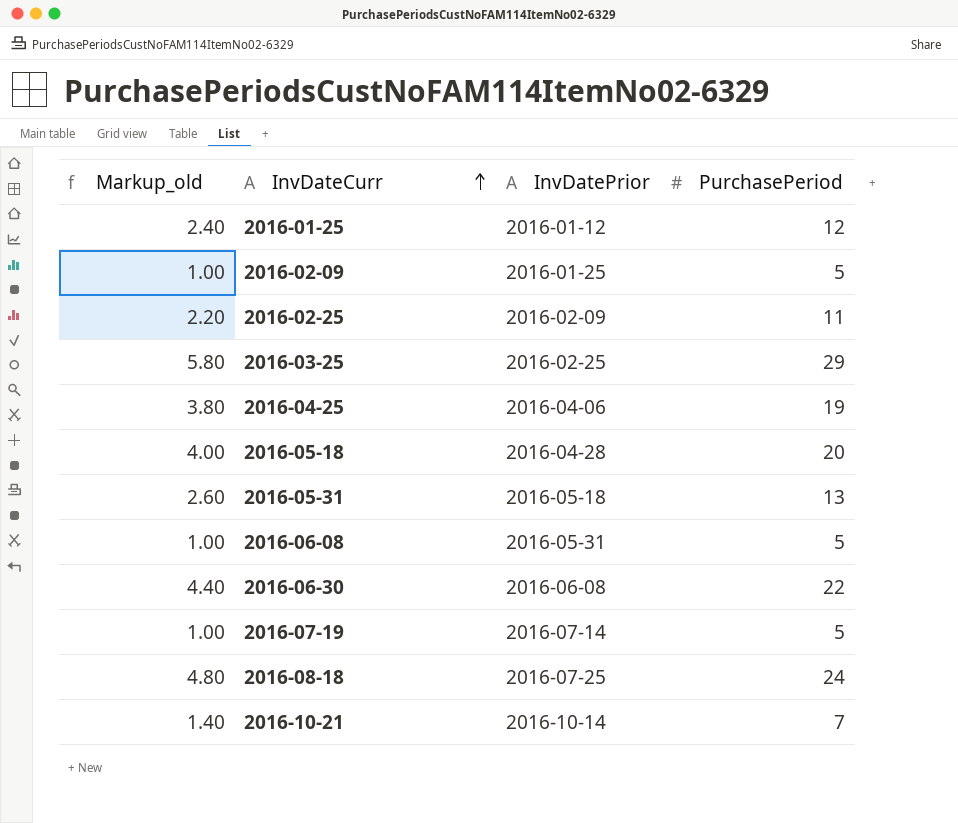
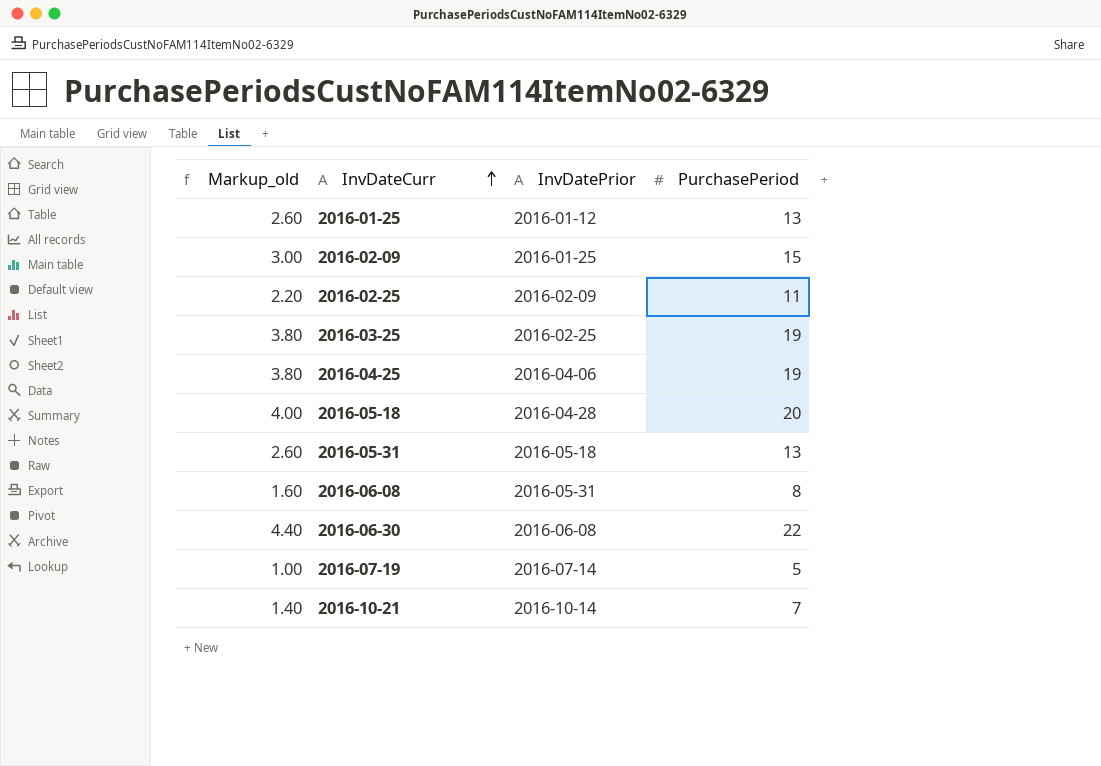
row 2016-08-18: 4.80 | 2016-07-25 | 24 -> none
2016-01-25 | Markup_old: 2.40 -> 2.60
2016-01-25 | PurchasePeriod: 12 -> 13
2016-02-09 | Markup_old: 1.00 -> 3.00
2016-02-09 | PurchasePeriod: 5 -> 15
2016-03-25 | Markup_old: 5.80 -> 3.80
2016-03-25 | PurchasePeriod: 29 -> 19
2016-06-08 | Markup_old: 1.00 -> 1.60
2016-06-08 | PurchasePeriod: 5 -> 8

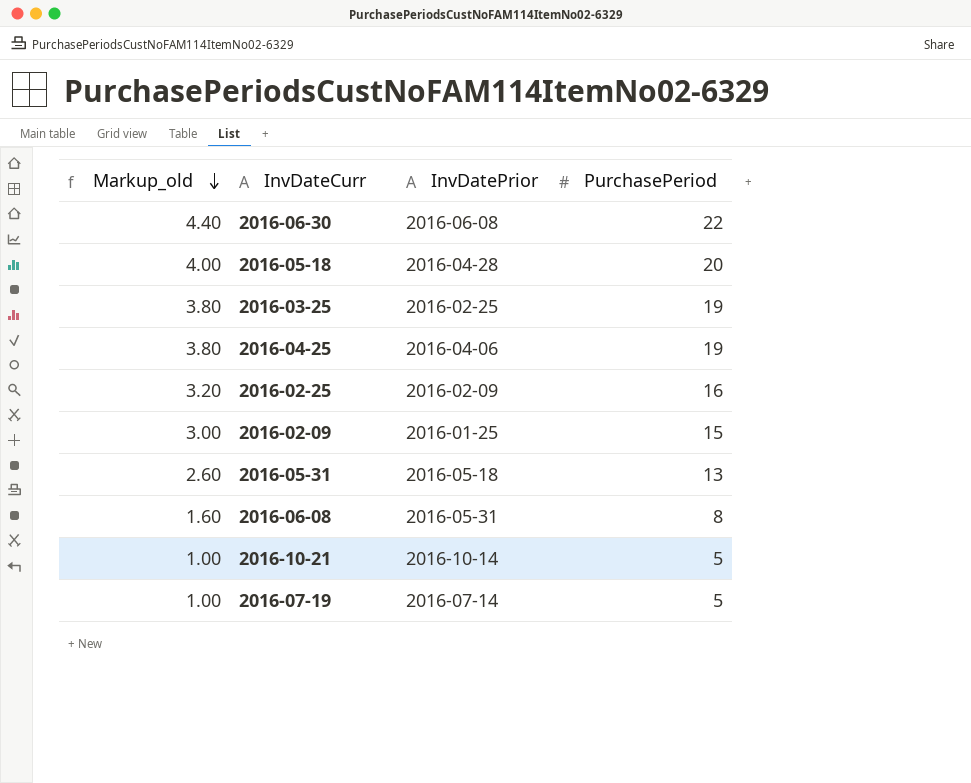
row order: InvDateCurr ascending -> Markup_old descending
row 2016-01-25: 2.60 | 2016-01-12 | 13 -> none
2016-02-25 | Markup_old: 2.20 -> 3.20
2016-02-25 | PurchasePeriod: 11 -> 16
2016-10-21 | Markup_old: 1.40 -> 1.00
2016-10-21 | PurchasePeriod: 7 -> 5

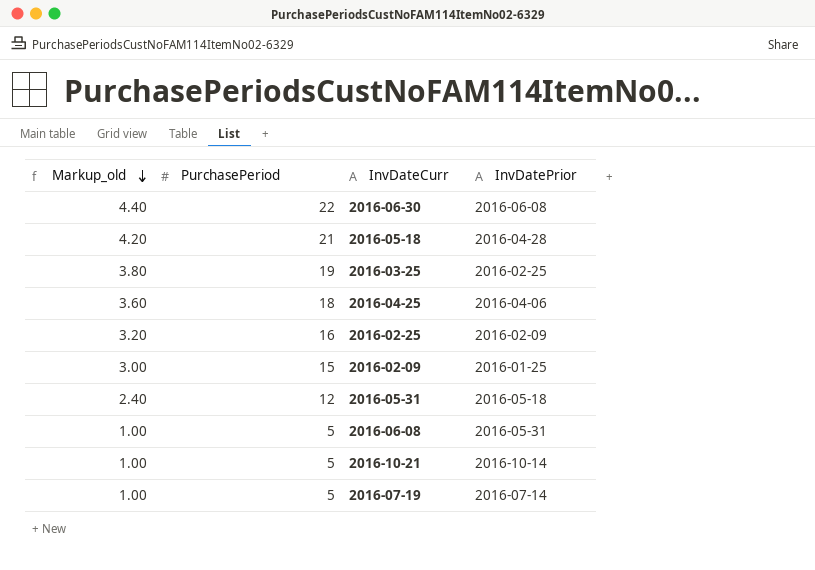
column PurchasePeriod | position: 4 -> 2
2016-05-18 | Markup_old: 4.00 -> 4.20
2016-05-18 | PurchasePeriod: 20 -> 21
2016-04-25 | Markup_old: 3.80 -> 3.60
2016-04-25 | PurchasePeriod: 19 -> 18
2016-05-31 | Markup_old: 2.60 -> 2.40
2016-05-31 | PurchasePeriod: 13 -> 12
2016-06-08 | Markup_old: 1.60 -> 1.00
2016-06-08 | PurchasePeriod: 8 -> 5

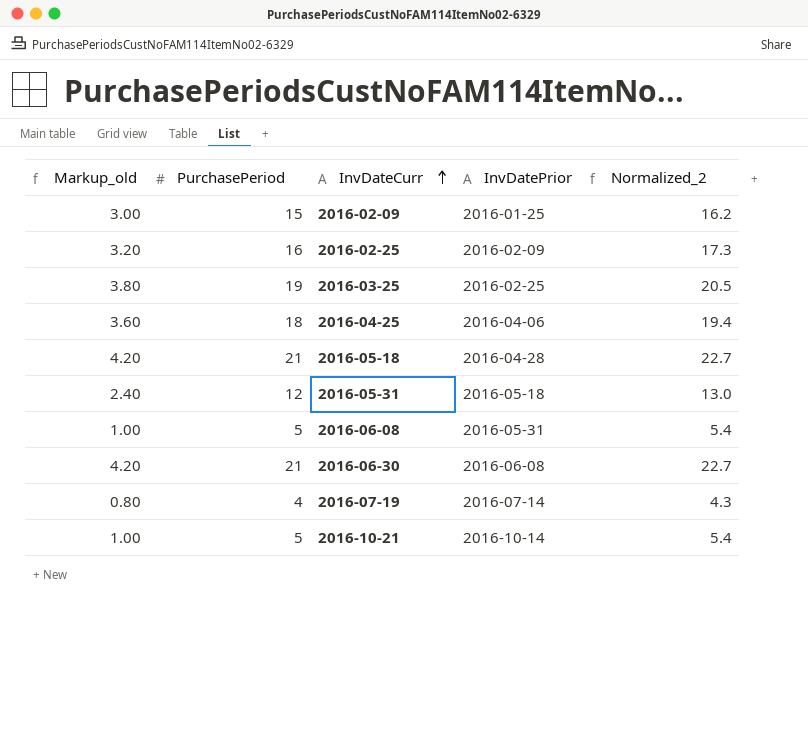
row order: Markup_old descending -> InvDateCurr ascending
column Normalized_2 | formula: none -> [PurchasePeriod] * 1.08
2016-06-30 | Markup_old: 4.40 -> 4.20
2016-06-30 | PurchasePeriod: 22 -> 21
2016-07-19 | Markup_old: 1.00 -> 0.80
2016-07-19 | PurchasePeriod: 5 -> 4

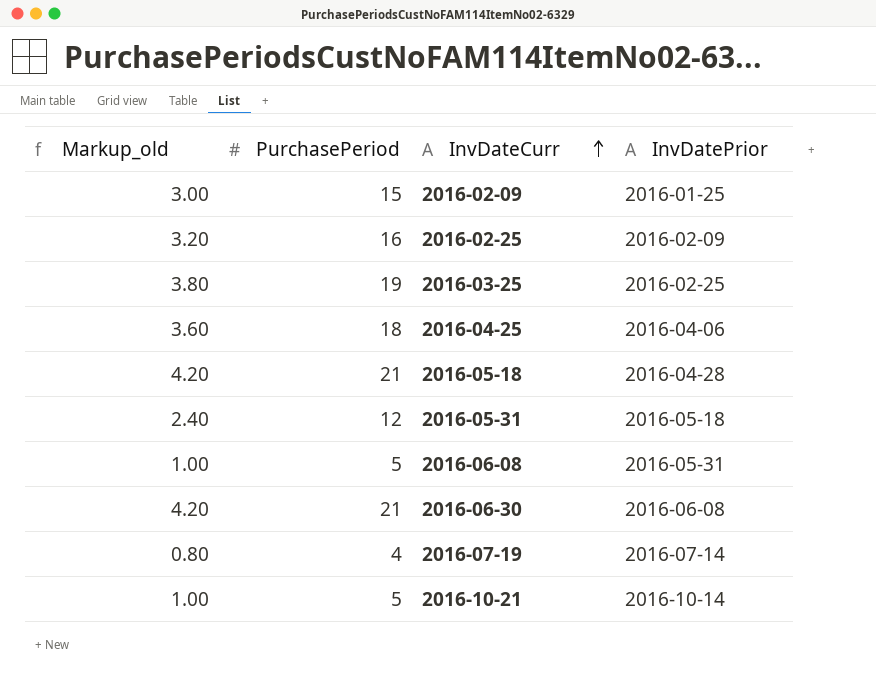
column Normalized_2 | formula: [PurchasePeriod] * 1.08 -> none

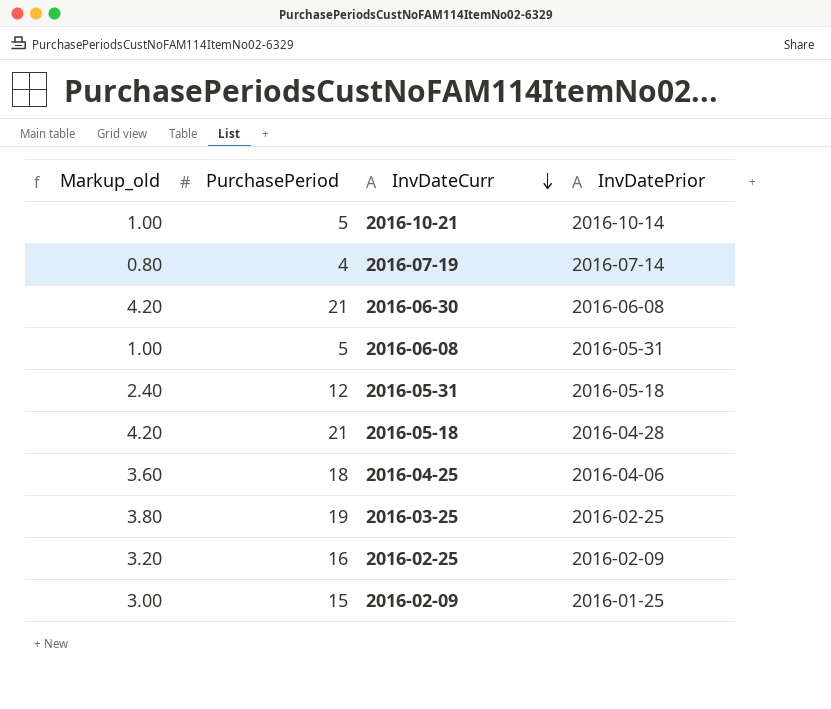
row order: InvDateCurr ascending -> InvDateCurr descending

